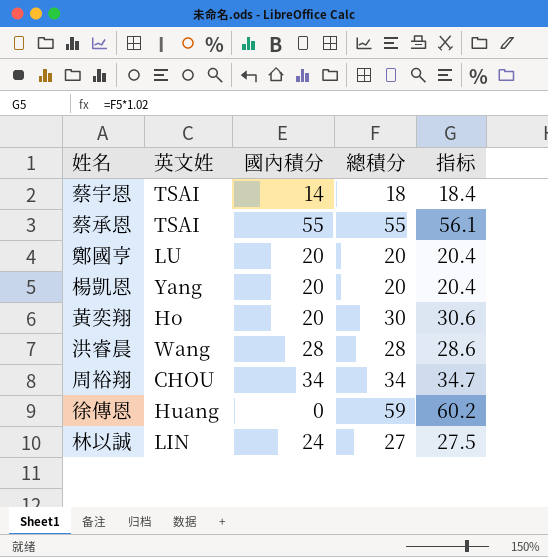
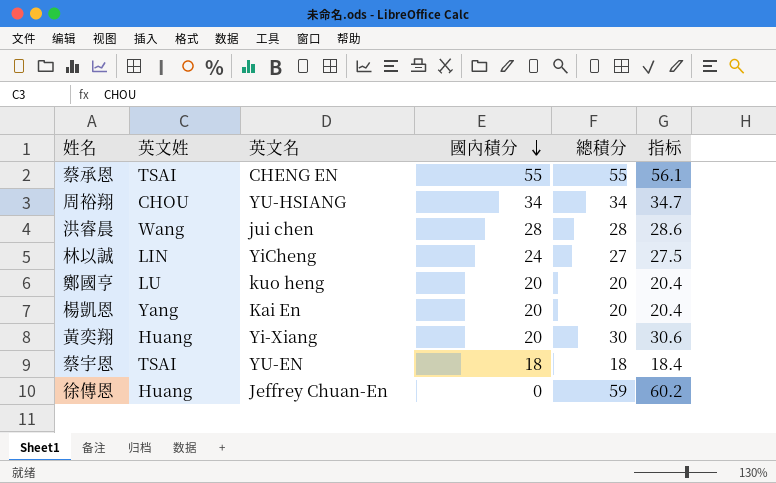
row order: none -> 國內積分 descending
column 英文名 | position: none -> 3
黃奕翔 | 英文姓: Ho -> Huang
蔡宇恩 | 國內積分: 14 -> 18

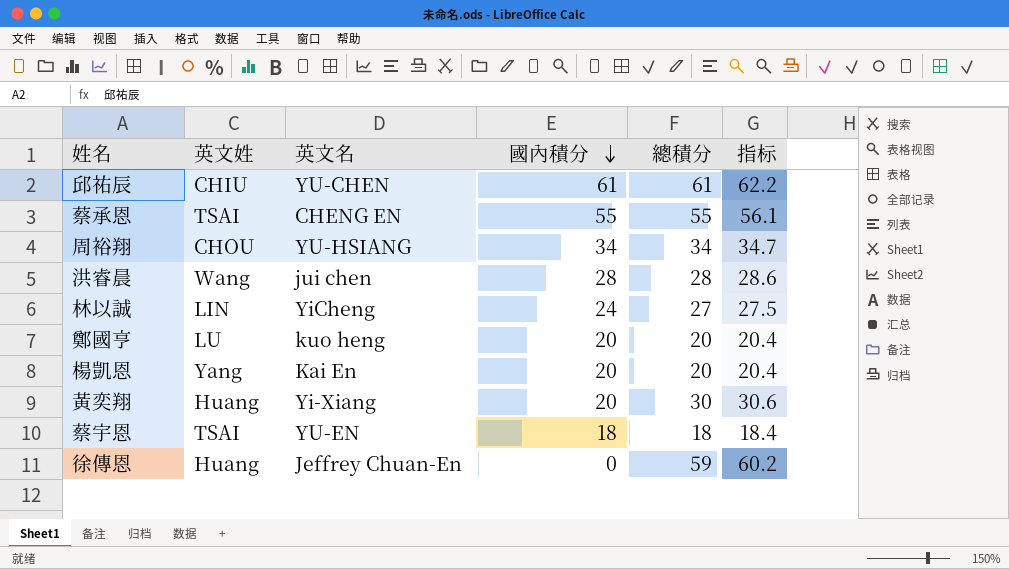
row 邱祐辰: none -> CHIU | YU-CHEN | 61 | 61 | 62.2

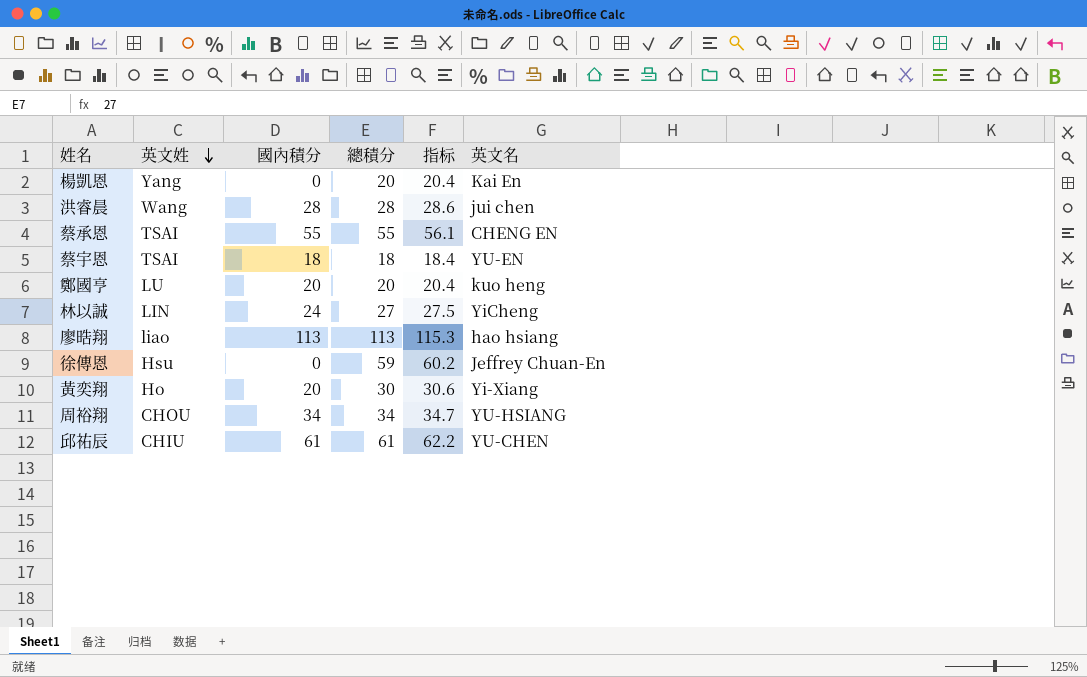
row order: 國內積分 descending -> 英文姓 descending
column 英文名 | position: 3 -> 6
楊凱恩 | 國內積分: 20 -> 0
row 廖晧翔: none -> liao | 113 | 113 | 115.3 | hao hsiang
徐傳恩 | 英文姓: Huang -> Hsu
黃奕翔 | 英文姓: Huang -> Ho

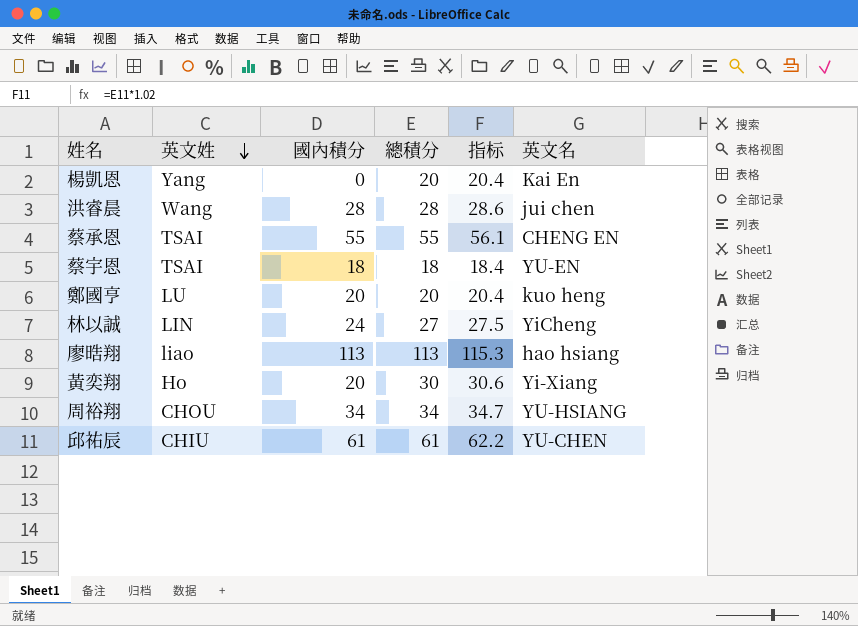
row 徐傳恩: Hsu | 0 | 59 | 60.2 | Jeffrey Chuan-En -> none

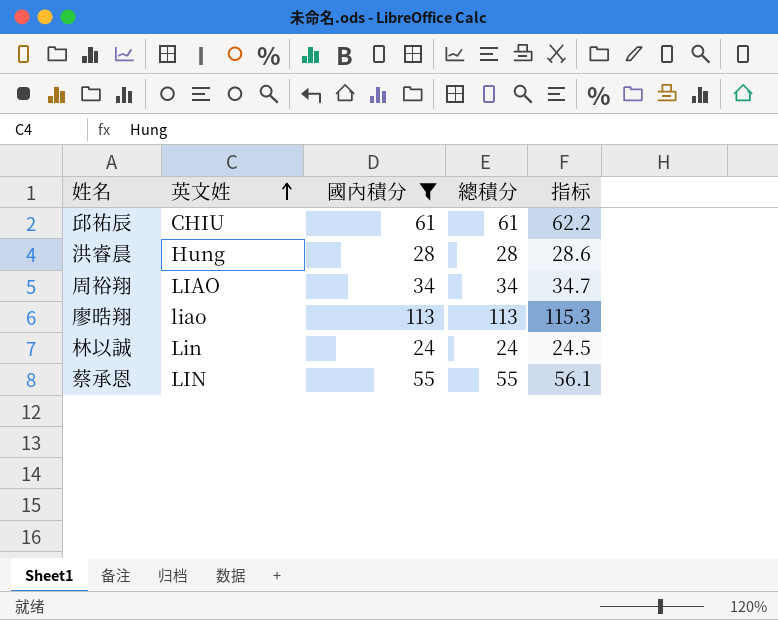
filter: none -> 國內積分 >= 24
row order: 英文姓 descending -> 英文姓 ascending
column 英文名 | position: 6 -> none
洪睿晨 | 英文姓: Wang -> Hung
周裕翔 | 英文姓: CHOU -> LIAO
林以誠 | 英文姓: LIN -> Lin
林以誠 | 總積分: 27 -> 24
林以誠 | 指标: 27.5 -> 24.5
蔡承恩 | 英文姓: TSAI -> LIN

